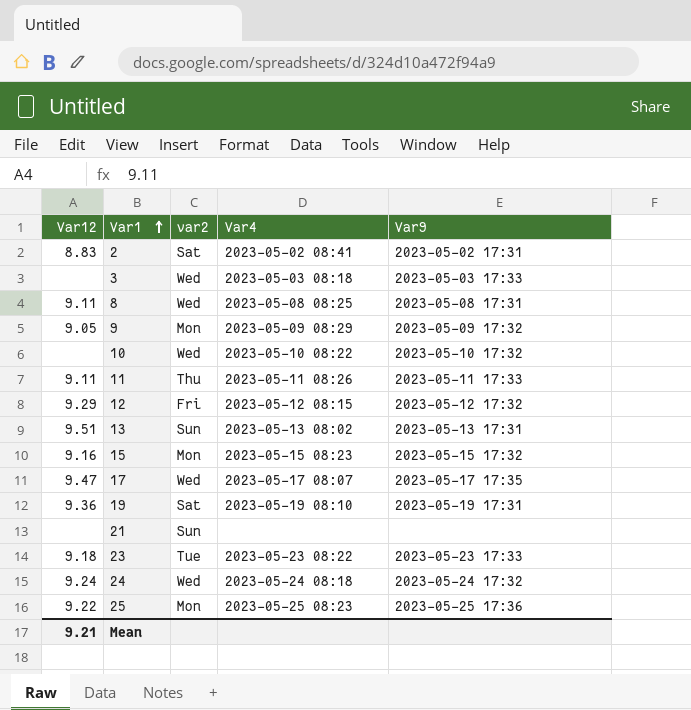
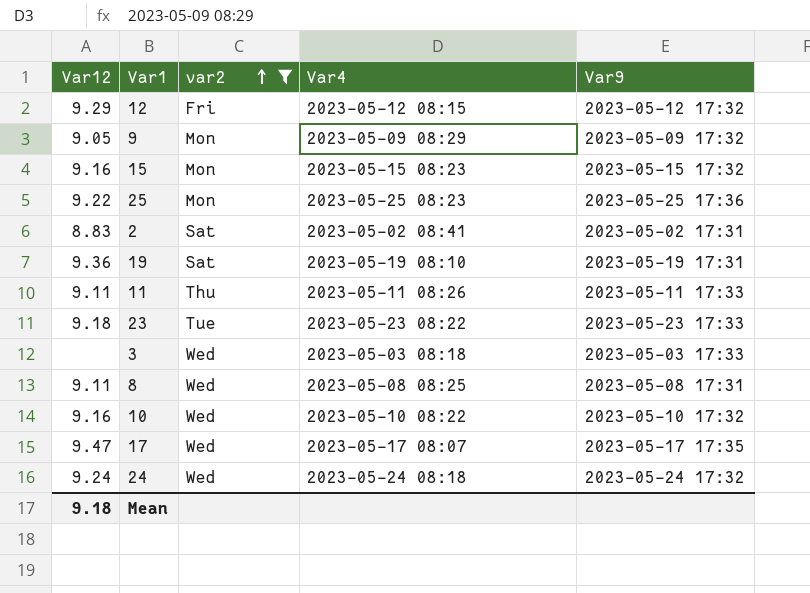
filter: none -> var2 != Sun
row order: Var1 ascending -> var2 ascending
10 | Var12: none -> 9.16
Mean | Var12: 9.21 -> 9.18

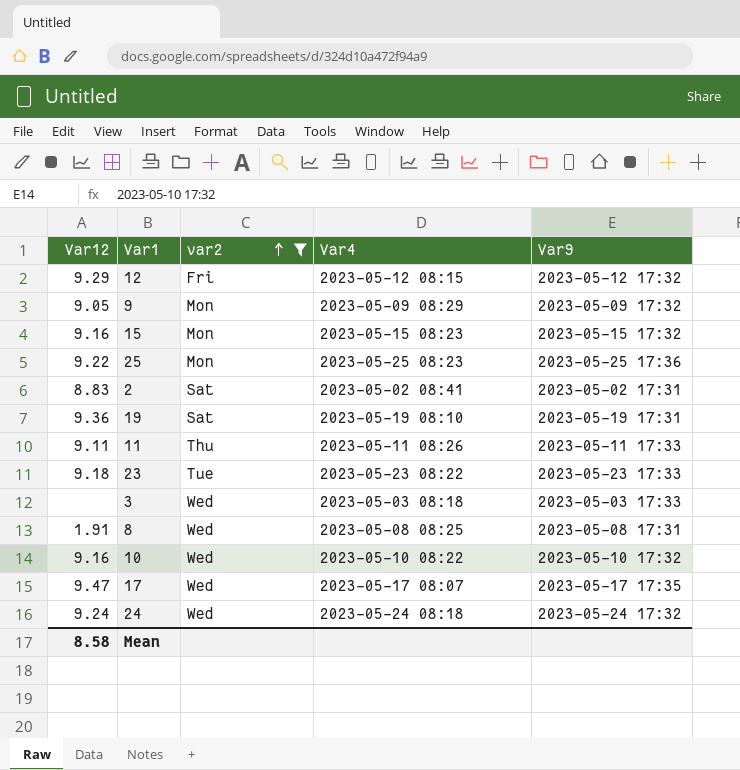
8 | Var12: 9.11 -> 1.91
Mean | Var12: 9.18 -> 8.58

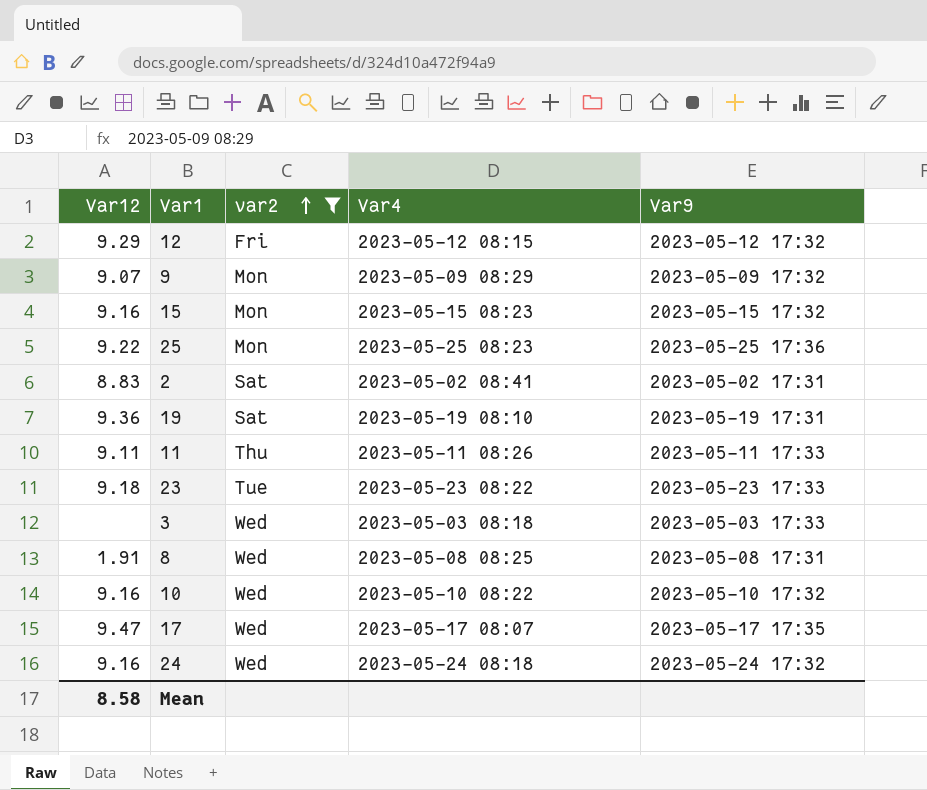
9 | Var12: 9.05 -> 9.07
24 | Var12: 9.24 -> 9.16

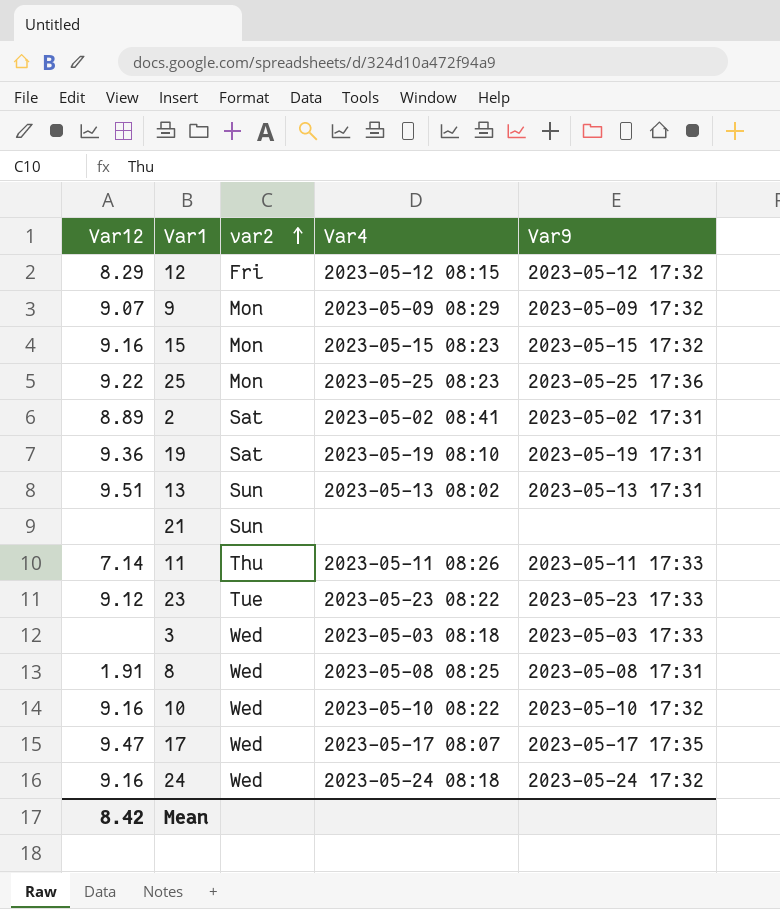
filter: var2 != Sun -> none
12 | Var12: 9.29 -> 8.29
2 | Var12: 8.83 -> 8.89
11 | Var12: 9.11 -> 7.14
23 | Var12: 9.18 -> 9.12
Mean | Var12: 8.58 -> 8.42

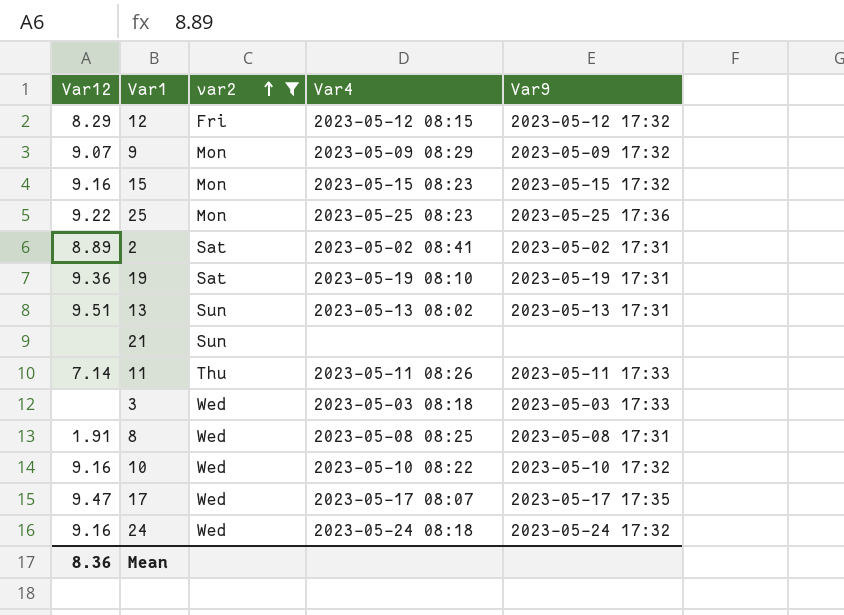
filter: none -> var2 != Tue
Mean | Var12: 8.42 -> 8.36

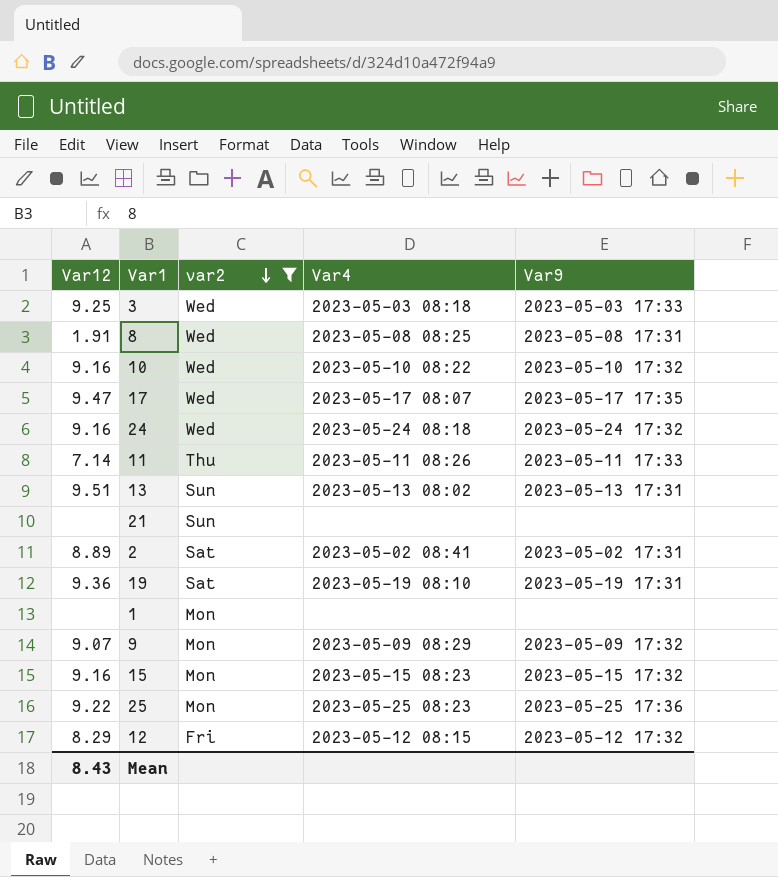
row order: var2 ascending -> var2 descending
3 | Var12: none -> 9.25
row 1: none -> none | Mon | none | none
Mean | Var12: 8.36 -> 8.43

